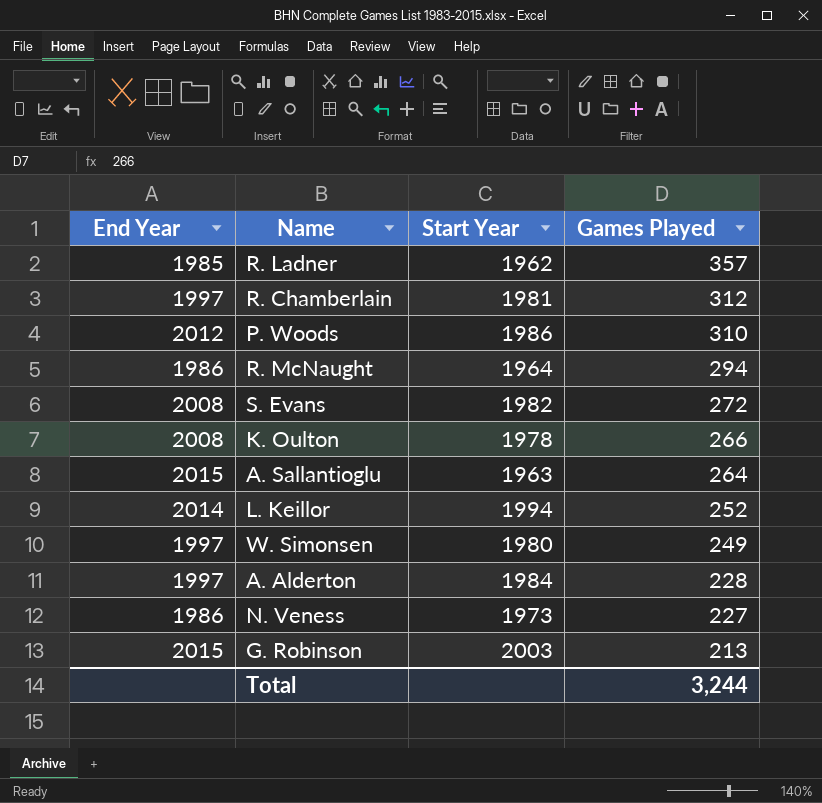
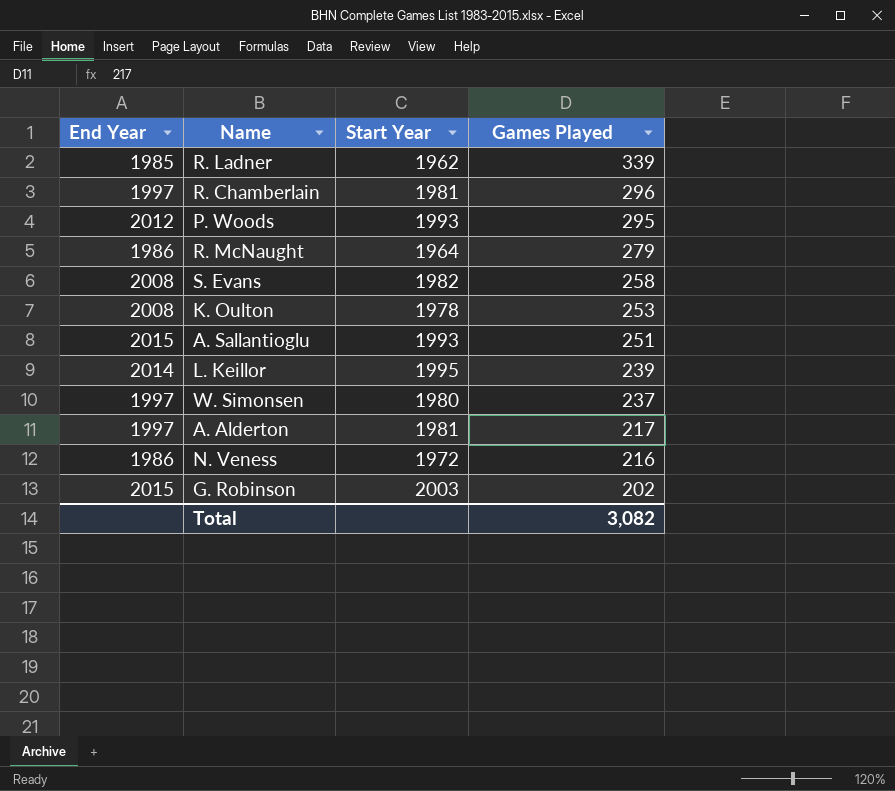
R. Ladner | Games Played: 357 -> 339
R. Chamberlain | Games Played: 312 -> 296
P. Woods | Start Year: 1986 -> 1993
P. Woods | Games Played: 310 -> 295
R. McNaught | Games Played: 294 -> 279
S. Evans | Games Played: 272 -> 258
K. Oulton | Games Played: 266 -> 253
A. Sallantioglu | Start Year: 1963 -> 1993
A. Sallantioglu | Games Played: 264 -> 251
L. Keillor | Start Year: 1994 -> 1995
L. Keillor | Games Played: 252 -> 239
W. Simonsen | Games Played: 249 -> 237
A. Alderton | Start Year: 1984 -> 1981
A. Alderton | Games Played: 228 -> 217
N. Veness | Start Year: 1973 -> 1972
N. Veness | Games Played: 227 -> 216
G. Robinson | Games Played: 213 -> 202
Total | Games Played: 3,244 -> 3,082

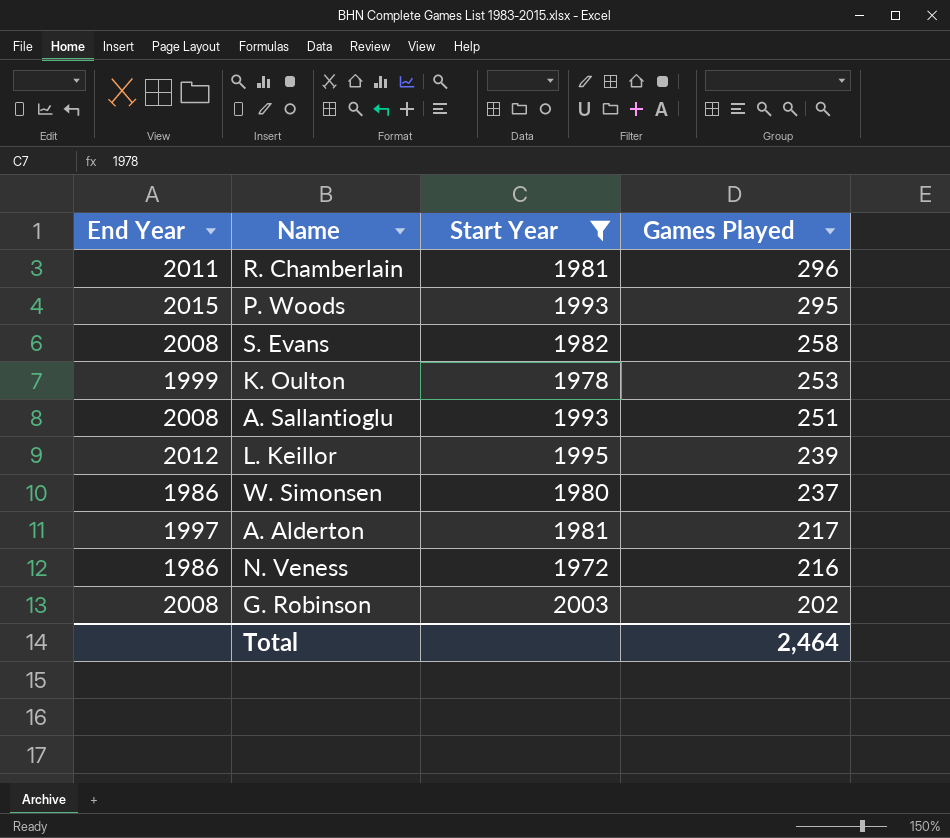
filter: none -> Start Year >= 1972
R. Chamberlain | End Year: 1997 -> 2011
P. Woods | End Year: 2012 -> 2015
K. Oulton | End Year: 2008 -> 1999
A. Sallantioglu | End Year: 2015 -> 2008
L. Keillor | End Year: 2014 -> 2012
W. Simonsen | End Year: 1997 -> 1986
G. Robinson | End Year: 2015 -> 2008
Total | Games Played: 3,082 -> 2,464

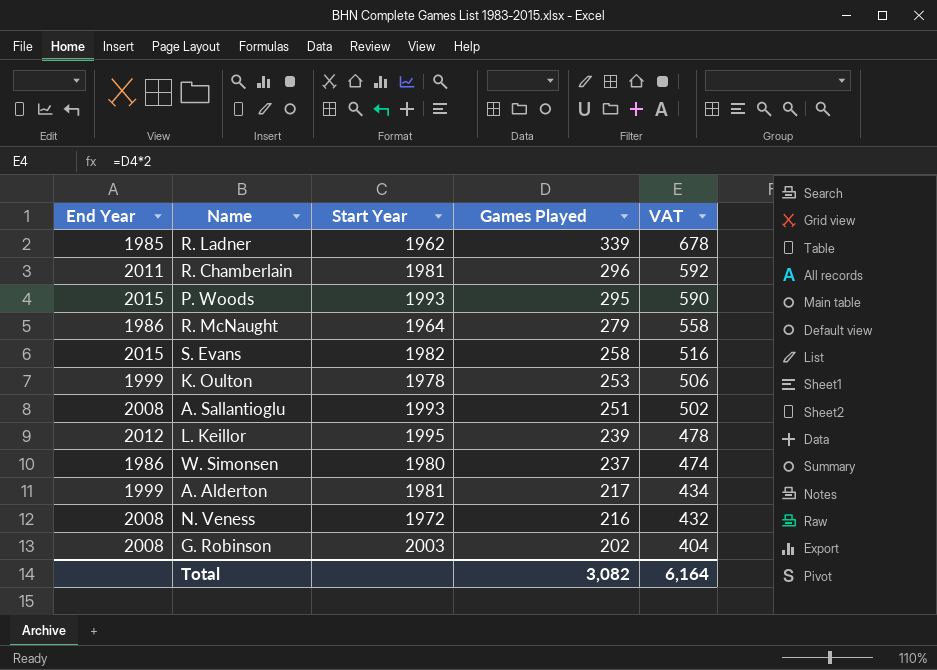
filter: Start Year >= 1972 -> none
column VAT | formula: none -> [Games Played] * 2
S. Evans | End Year: 2008 -> 2015
A. Alderton | End Year: 1997 -> 1999
N. Veness | End Year: 1986 -> 2008
Total | Games Played: 2,464 -> 3,082

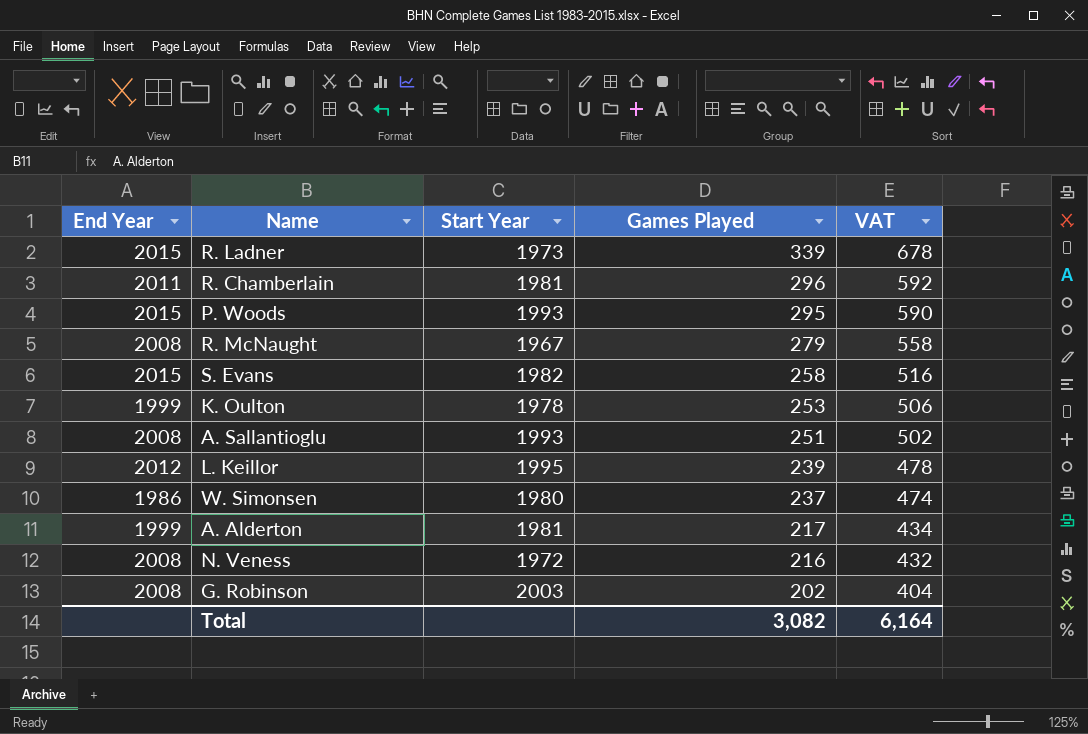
R. Ladner | End Year: 1985 -> 2015
R. Ladner | Start Year: 1962 -> 1973
R. McNaught | End Year: 1986 -> 2008
R. McNaught | Start Year: 1964 -> 1967

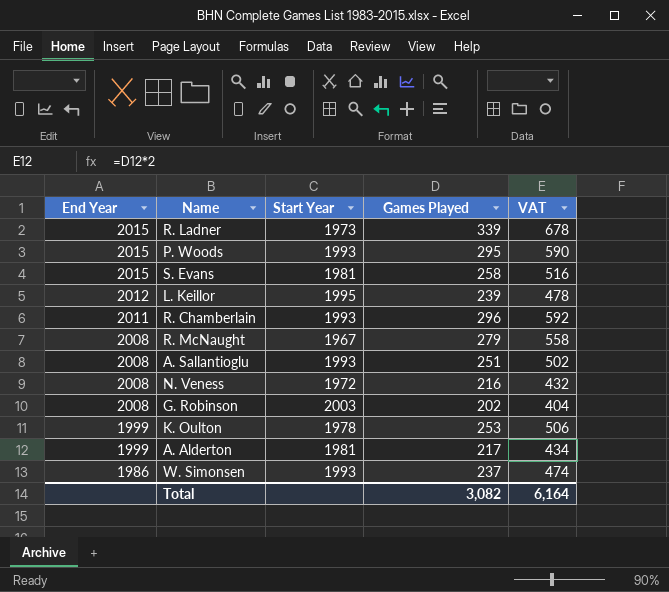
row order: Games Played descending -> End Year descending
S. Evans | Start Year: 1982 -> 1981
R. Chamberlain | Start Year: 1981 -> 1993
W. Simonsen | Start Year: 1980 -> 1993

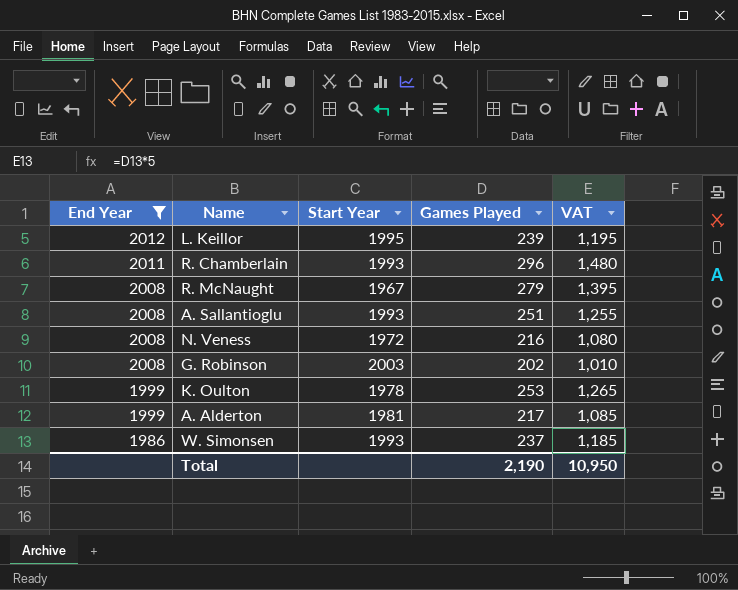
filter: none -> End Year != 2015
column VAT | formula: [Games Played] * 2 -> [Games Played] * 5
Total | Games Played: 3,082 -> 2,190
Total | VAT: 6,164 -> 10,950

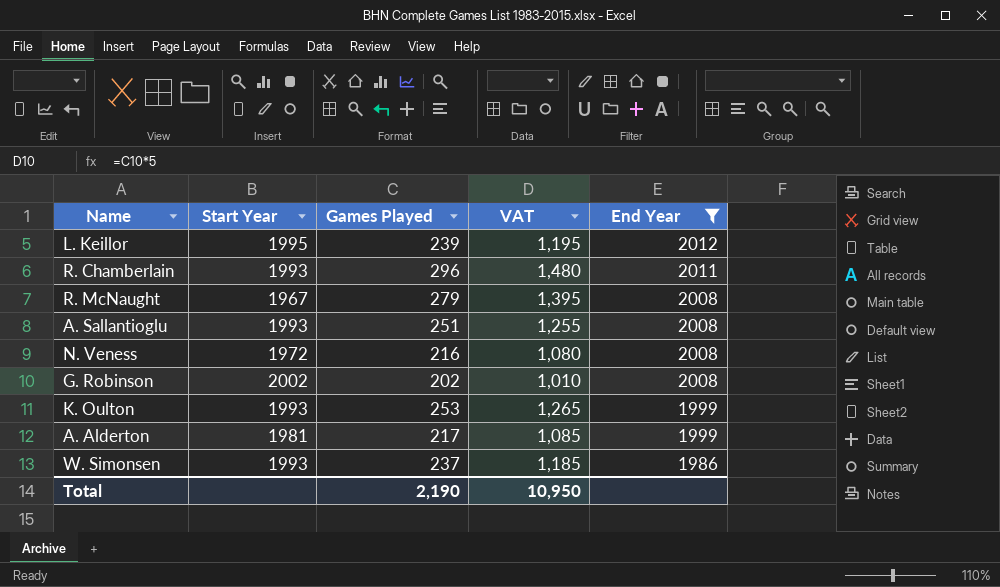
column End Year | position: 1 -> 5
G. Robinson | Start Year: 2003 -> 2002
K. Oulton | Start Year: 1978 -> 1993

